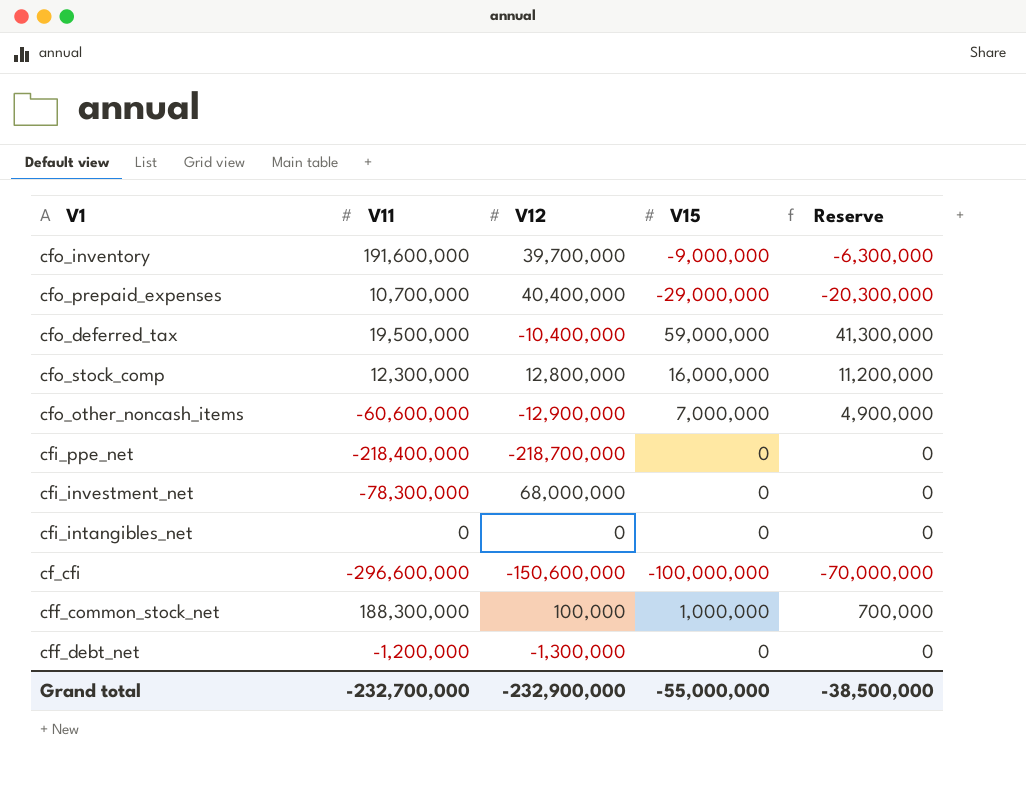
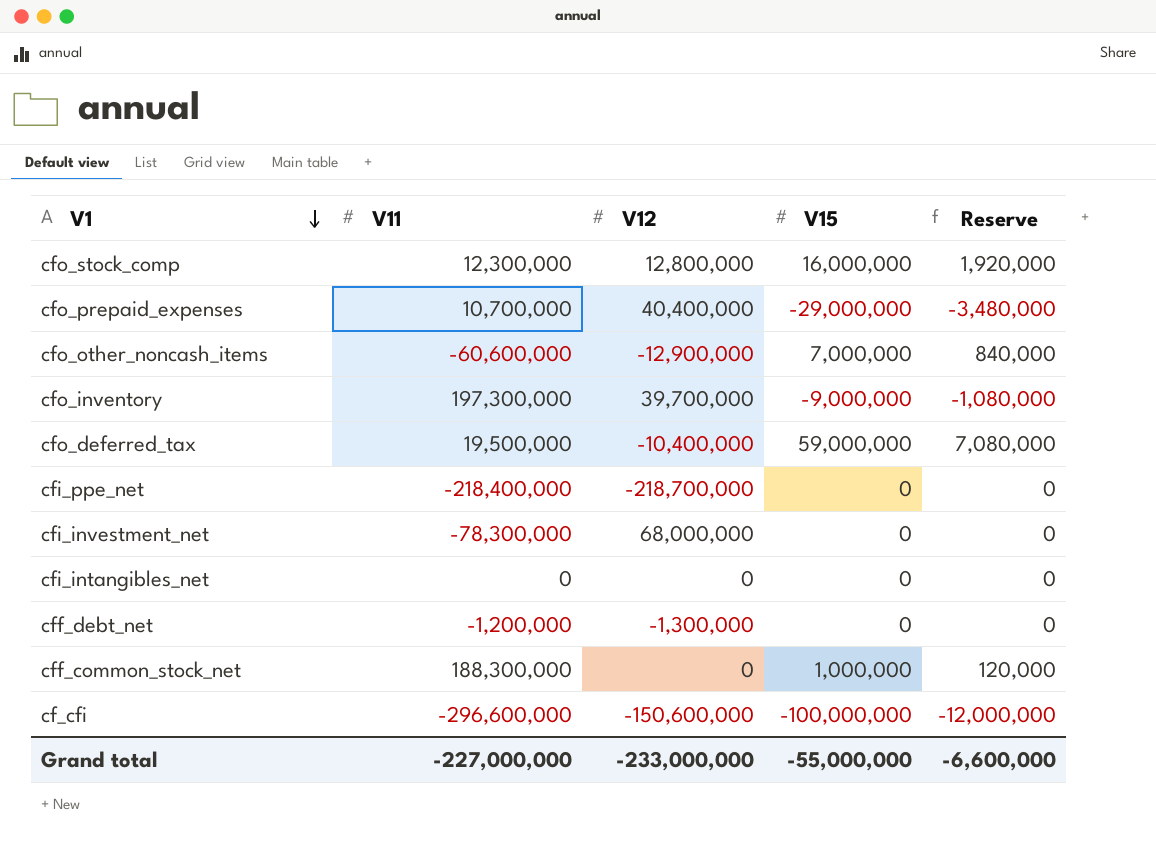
row order: none -> V1 descending
column Reserve | formula: [V15] * 0.7 -> [V15] * 0.12
cfo_inventory | V11: 191,600,000 -> 197,300,000
cff_common_stock_net | V12: 100,000 -> 0
Grand total | V11: -232,700,000 -> -227,000,000
Grand total | V12: -232,900,000 -> -233,000,000
Grand total | Reserve: -38,500,000 -> -6,600,000

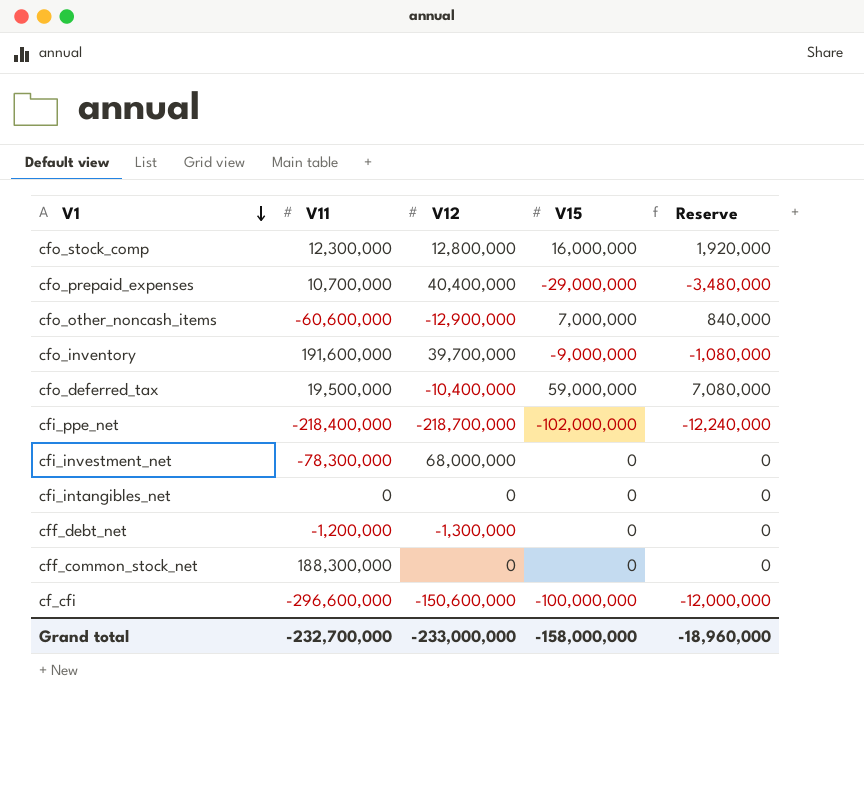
cfo_inventory | V11: 197,300,000 -> 191,600,000
cfi_ppe_net | V15: 0 -> -102,000,000
cfi_ppe_net | Reserve: 0 -> -12,240,000
cff_common_stock_net | V15: 1,000,000 -> 0
cff_common_stock_net | Reserve: 120,000 -> 0
Grand total | V11: -227,000,000 -> -232,700,000
Grand total | V15: -55,000,000 -> -158,000,000
Grand total | Reserve: -6,600,000 -> -18,960,000

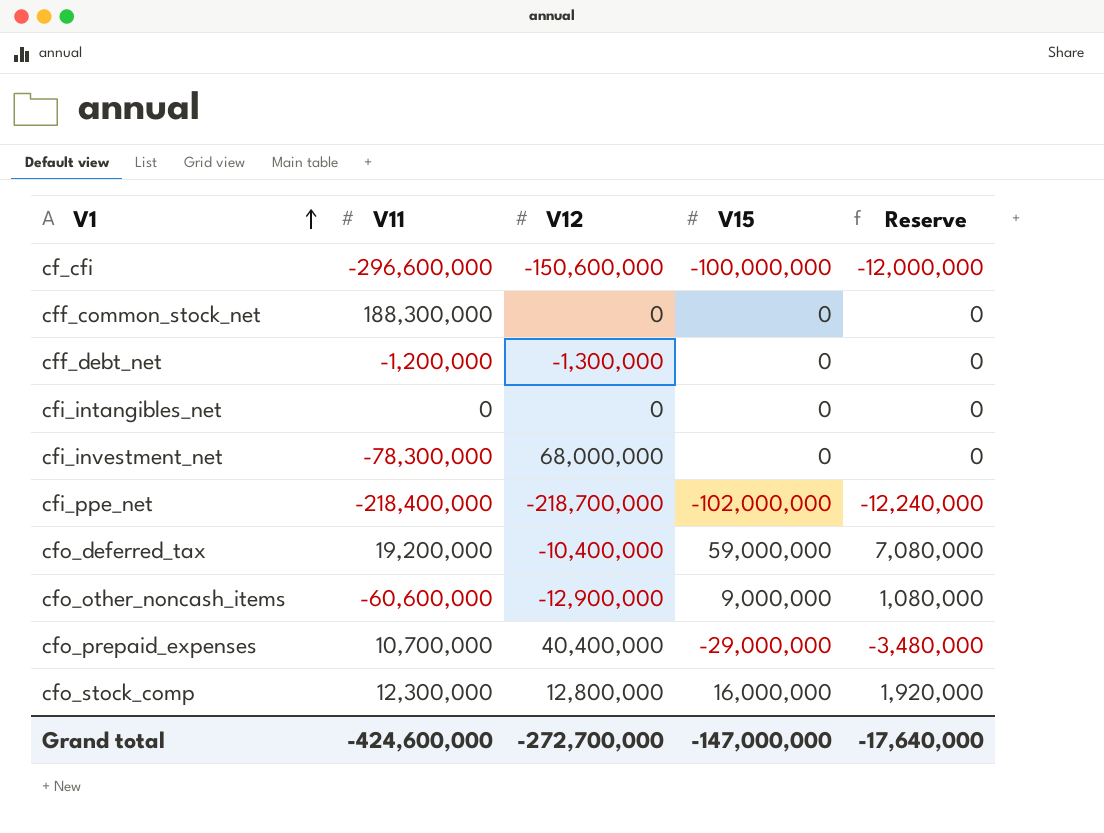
row order: V1 descending -> V1 ascending
row cfo_inventory: 191,600,000 | 39,700,000 | -9,000,000 | -1,080,000 -> none
cfo_deferred_tax | V11: 19,500,000 -> 19,200,000
cfo_other_noncash_items | V15: 7,000,000 -> 9,000,000
cfo_other_noncash_items | Reserve: 840,000 -> 1,080,000
Grand total | V11: -232,700,000 -> -424,600,000
Grand total | V12: -233,000,000 -> -272,700,000
Grand total | V15: -158,000,000 -> -147,000,000
Grand total | Reserve: -18,960,000 -> -17,640,000

